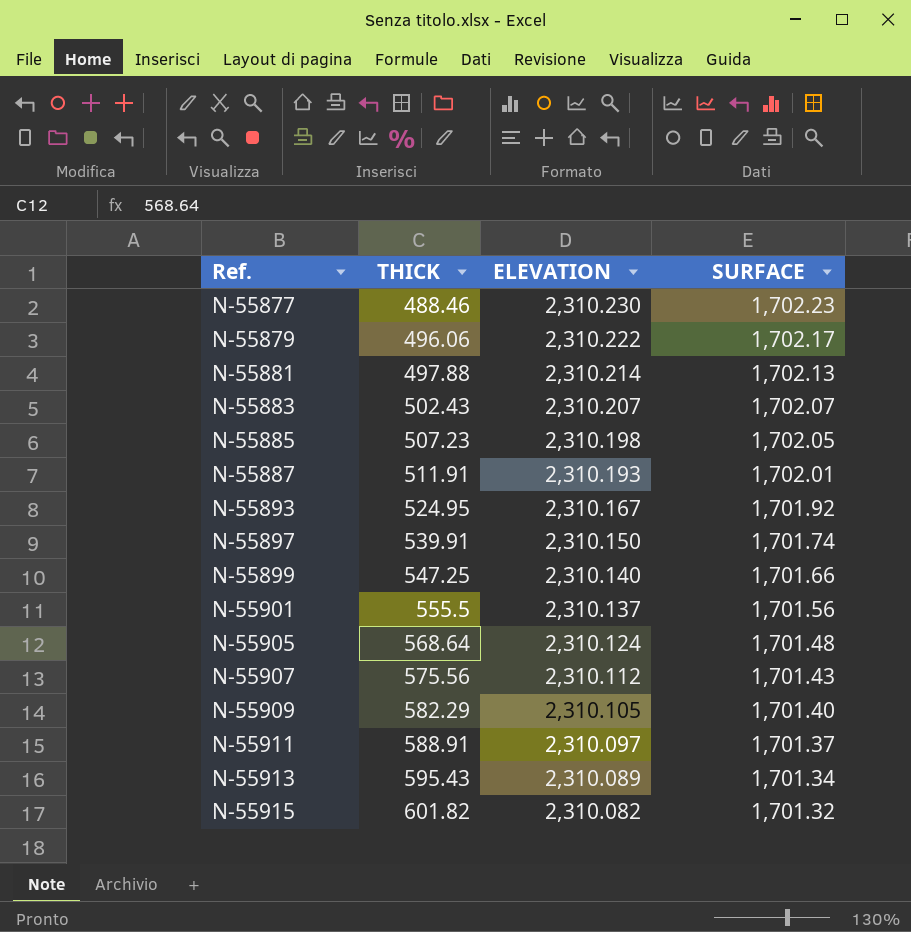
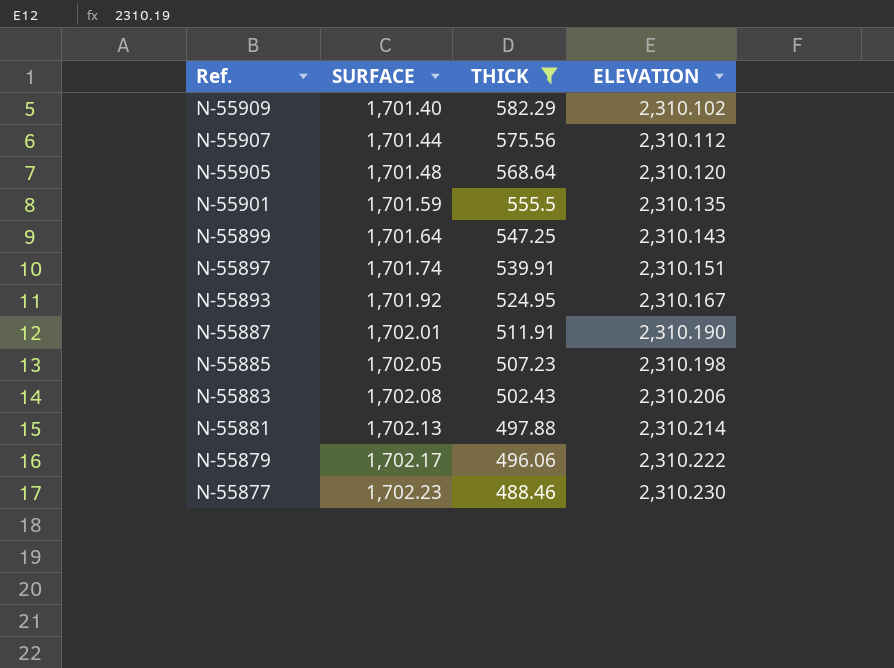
filter: none -> THICK <= 582.29
row order: Ref. ascending -> Ref. descending
column SURFACE | position: 4 -> 2
N-55909 | ELEVATION: 2,310.105 -> 2,310.102
N-55907 | SURFACE: 1,701.43 -> 1,701.44
N-55905 | ELEVATION: 2,310.124 -> 2,310.120
N-55901 | SURFACE: 1,701.56 -> 1,701.59
N-55901 | ELEVATION: 2,310.137 -> 2,310.135
N-55899 | SURFACE: 1,701.66 -> 1,701.64
N-55899 | ELEVATION: 2,310.140 -> 2,310.143
N-55897 | ELEVATION: 2,310.150 -> 2,310.151
N-55887 | ELEVATION: 2,310.193 -> 2,310.190
N-55883 | SURFACE: 1,702.07 -> 1,702.08
N-55883 | ELEVATION: 2,310.207 -> 2,310.206

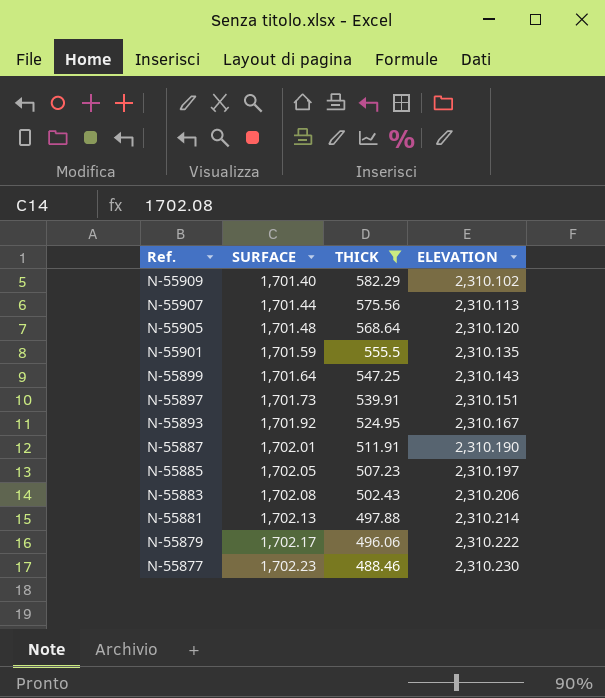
N-55907 | ELEVATION: 2,310.112 -> 2,310.113
N-55897 | SURFACE: 1,701.74 -> 1,701.73
N-55885 | ELEVATION: 2,310.198 -> 2,310.197

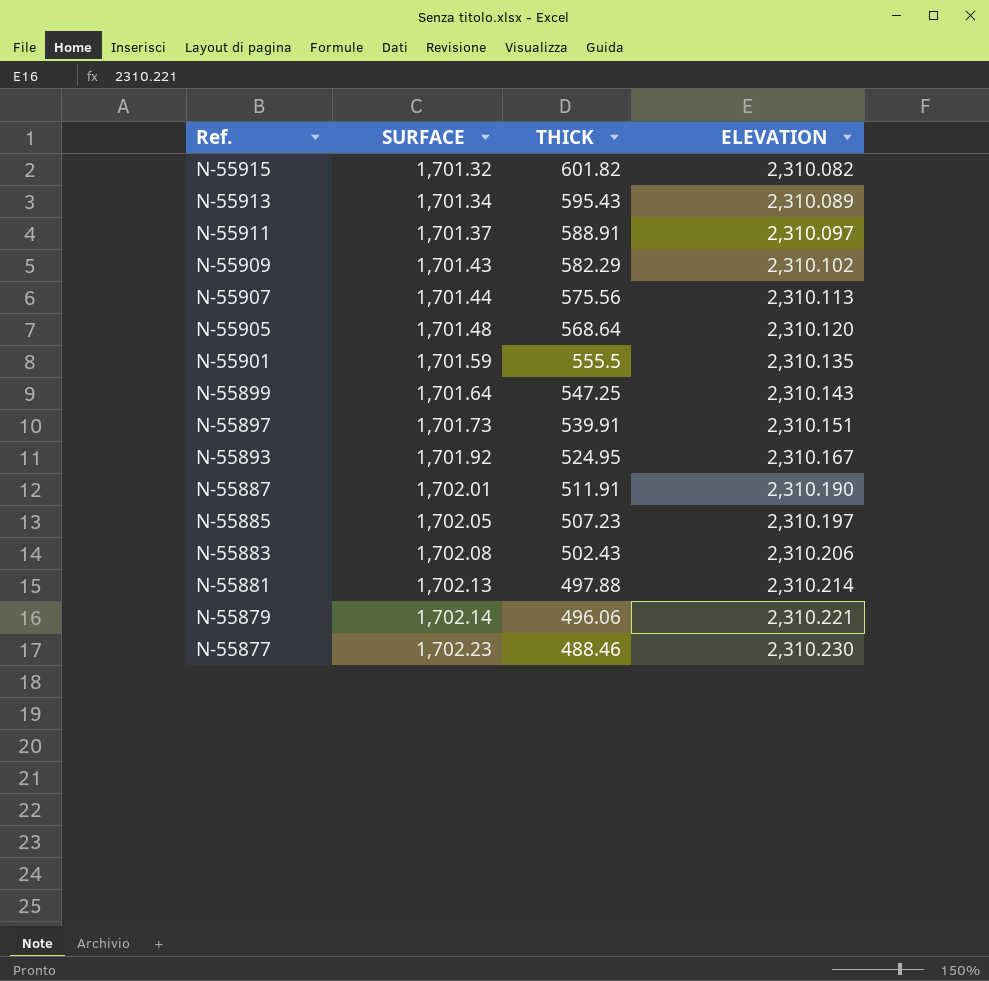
filter: THICK <= 582.29 -> none
N-55909 | SURFACE: 1,701.40 -> 1,701.43
N-55879 | SURFACE: 1,702.17 -> 1,702.14
N-55879 | ELEVATION: 2,310.222 -> 2,310.221

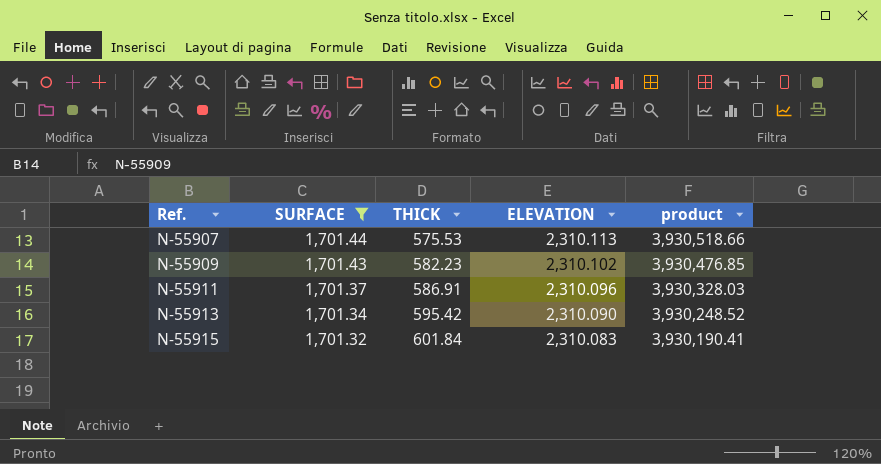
filter: none -> SURFACE <= 1,701.44
row order: Ref. descending -> Ref. ascending
column product | formula: none -> [SURFACE] * [ELEVATION]
N-55907 | THICK: 575.56 -> 575.53
N-55909 | THICK: 582.29 -> 582.23
N-55911 | THICK: 588.91 -> 586.91
N-55911 | ELEVATION: 2,310.097 -> 2,310.096
N-55913 | THICK: 595.43 -> 595.42
N-55913 | ELEVATION: 2,310.089 -> 2,310.090
N-55915 | THICK: 601.82 -> 601.84
N-55915 | ELEVATION: 2,310.082 -> 2,310.083

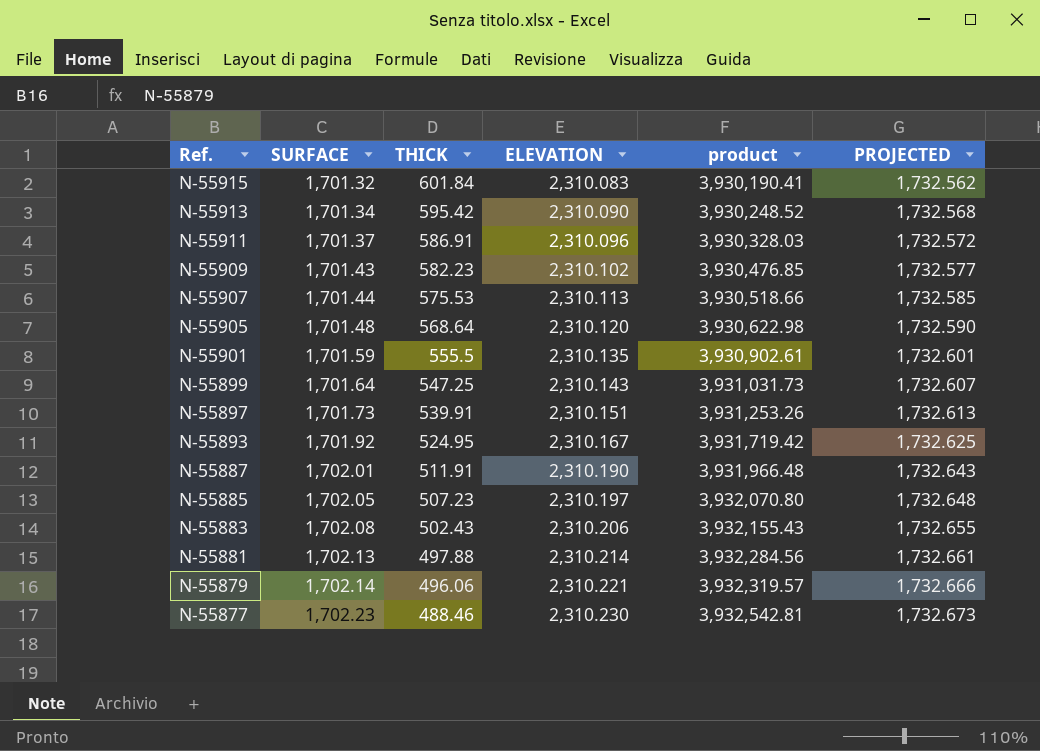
filter: SURFACE <= 1,701.44 -> none
row order: Ref. ascending -> Ref. descending
column PROJECTED | formula: none -> [ELEVATION] * 0.75

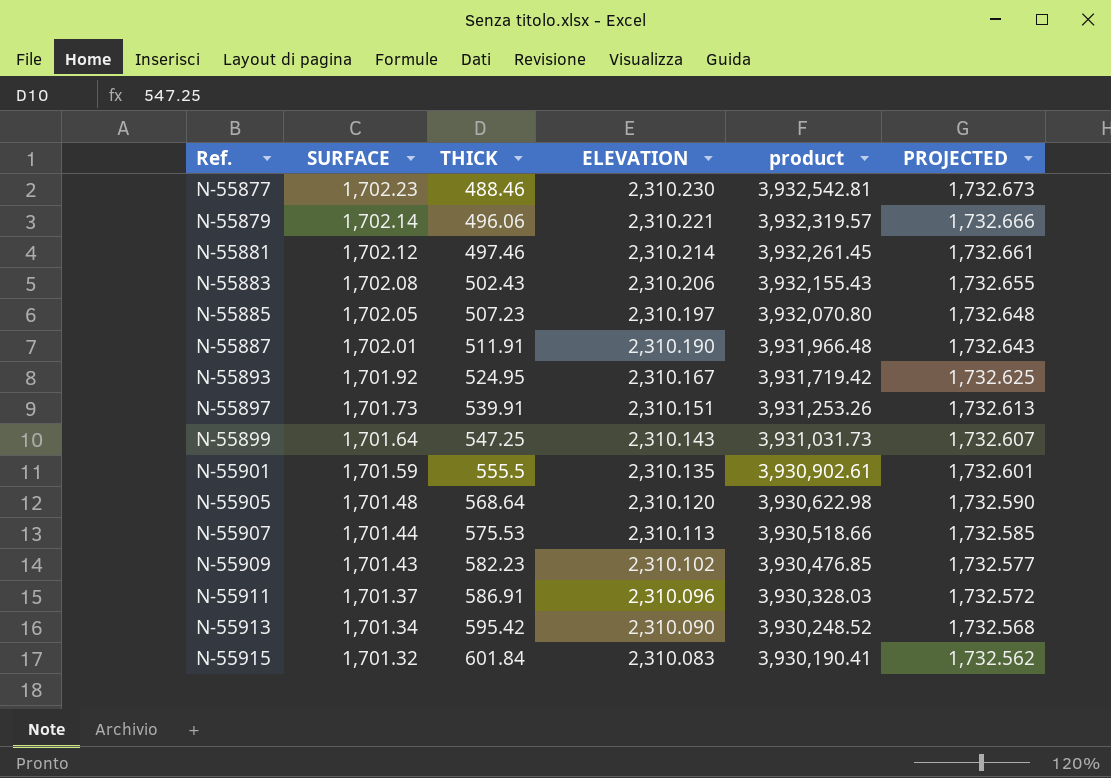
row order: Ref. descending -> Ref. ascending
N-55881 | SURFACE: 1,702.13 -> 1,702.12
N-55881 | THICK: 497.88 -> 497.46
N-55881 | product: 3,932,284.56 -> 3,932,261.45

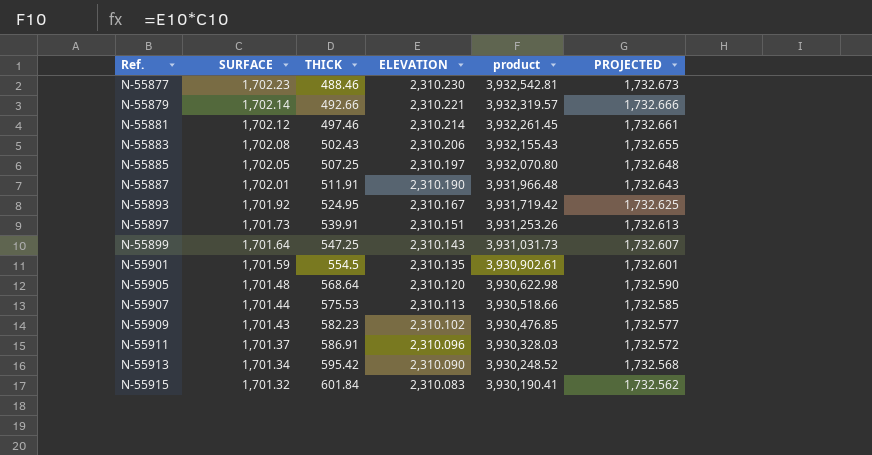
N-55879 | THICK: 496.06 -> 492.66
N-55885 | THICK: 507.23 -> 507.25
N-55901 | THICK: 555.5 -> 554.5

